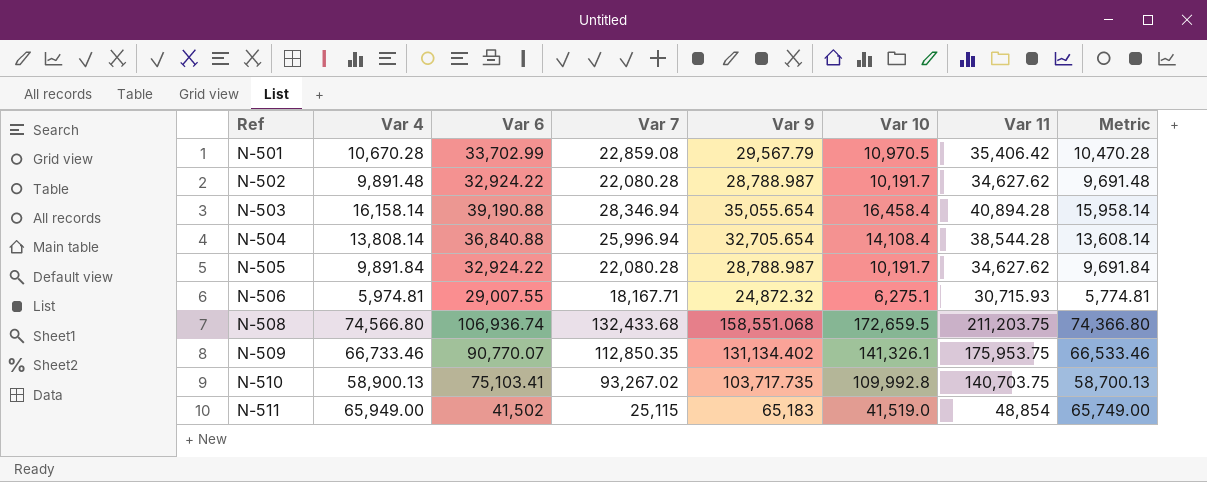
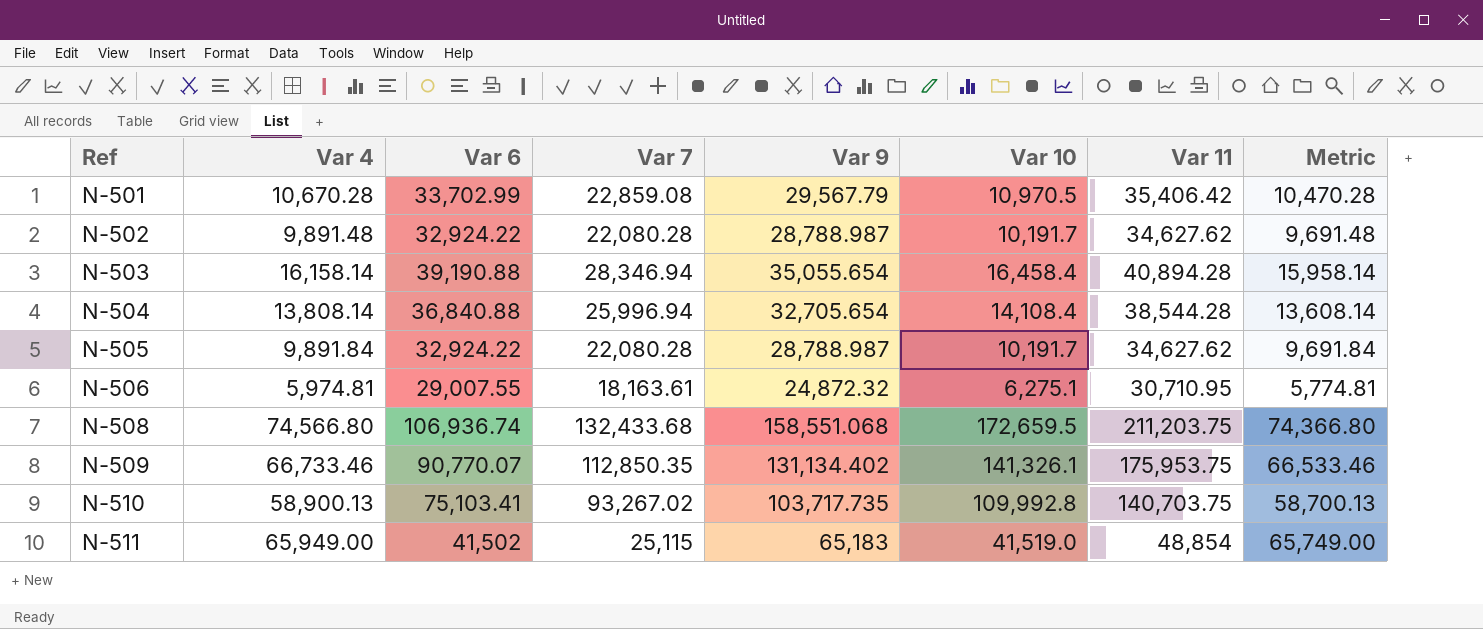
N-506 | Var 7: 18,167.71 -> 18,163.61
N-506 | Var 11: 30,715.93 -> 30,710.95

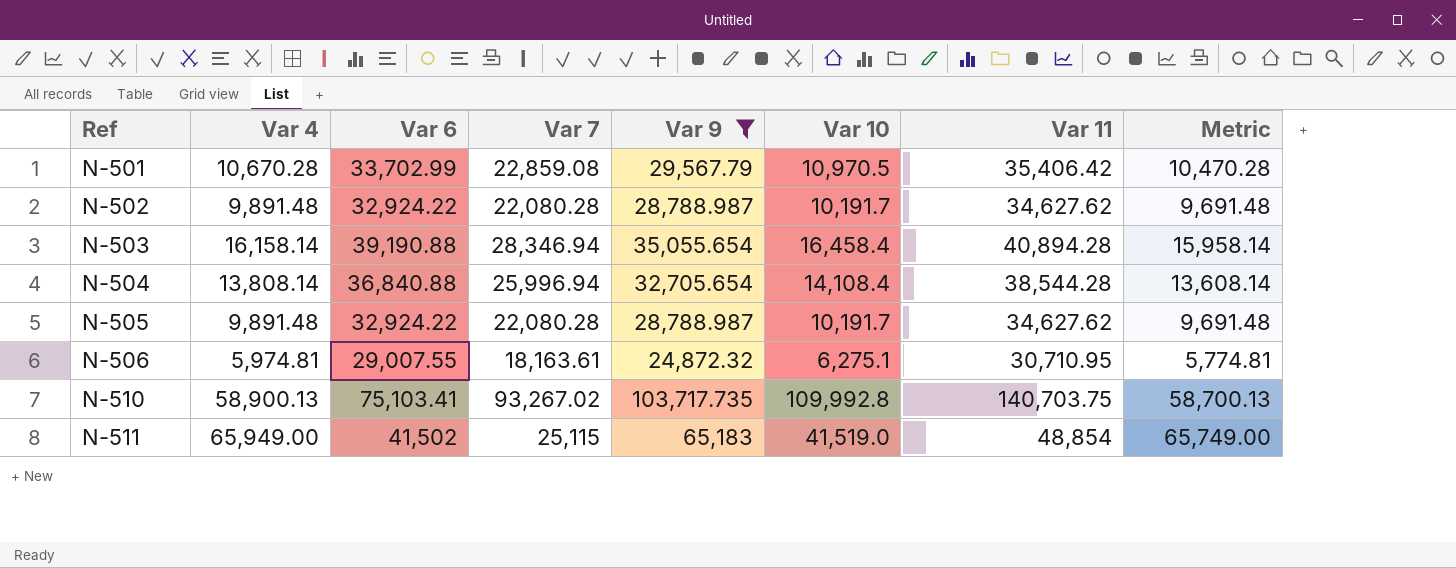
filter: none -> Var 9 <= 103,717.735
N-505 | Var 4: 9,891.84 -> 9,891.48
N-505 | Metric: 9,691.84 -> 9,691.48

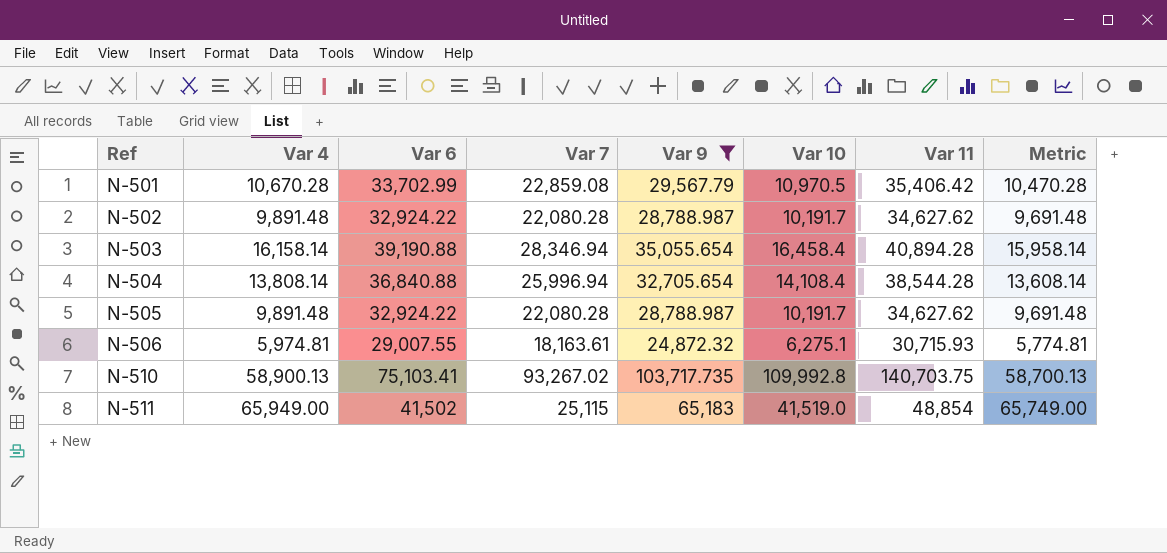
N-506 | Var 11: 30,710.95 -> 30,715.93

